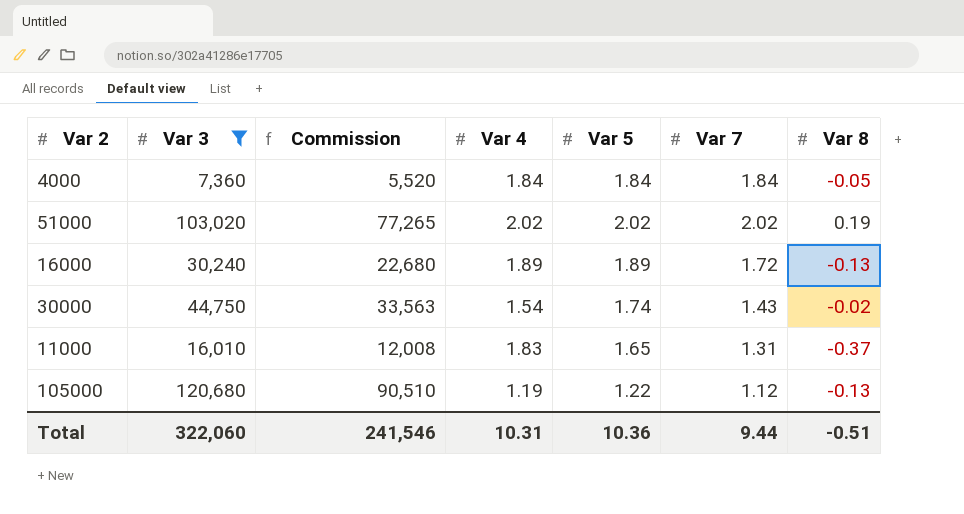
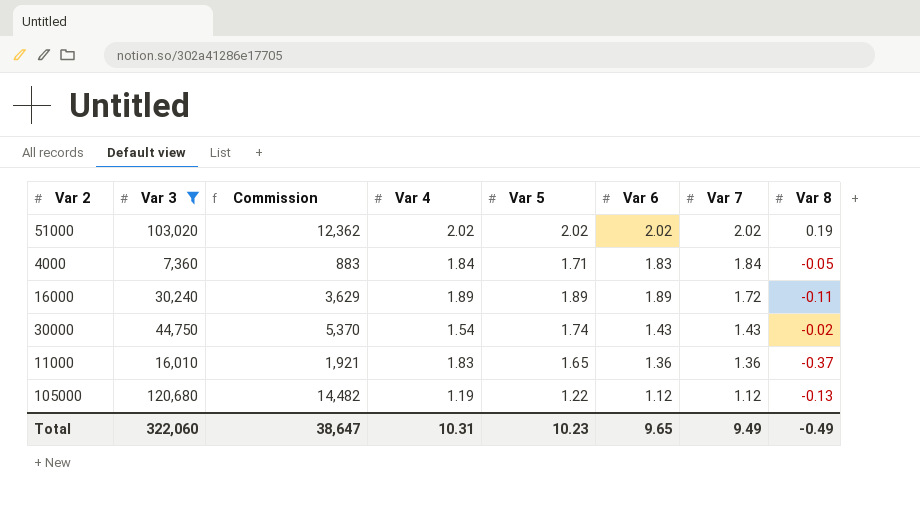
row order: none -> Var 7 descending
column Commission | formula: [Var 3] * 0.75 -> [Var 3] * 0.12
column Var 6 | position: none -> 6
4000 | Var 5: 1.84 -> 1.71
16000 | Var 8: -0.13 -> -0.11
11000 | Var 7: 1.31 -> 1.36
Total | Commission: 241,546 -> 38,647
Total | Var 5: 10.36 -> 10.23
Total | Var 7: 9.44 -> 9.49
Total | Var 8: -0.51 -> -0.49

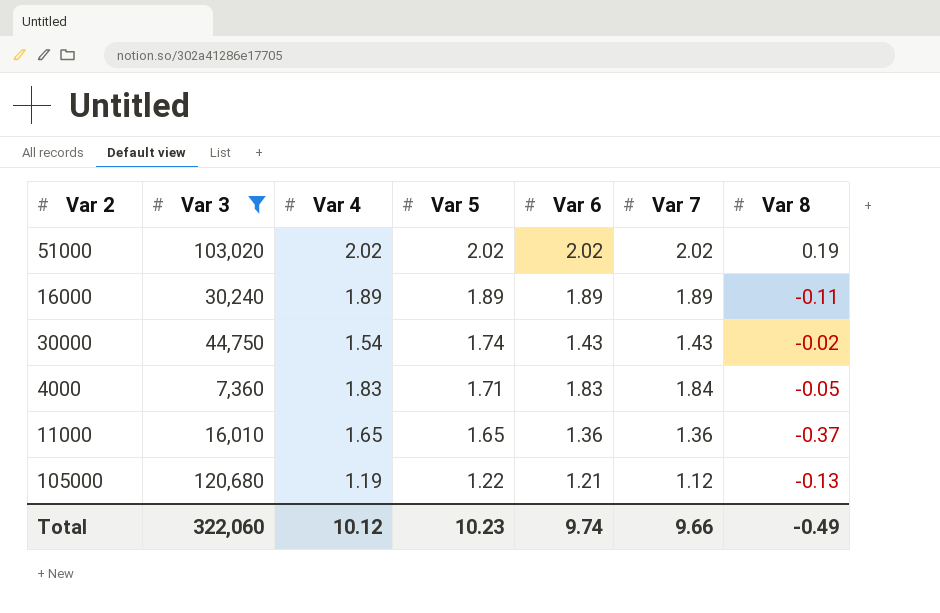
row order: Var 7 descending -> Var 5 descending
column Commission | formula: [Var 3] * 0.12 -> none
16000 | Var 7: 1.72 -> 1.89
4000 | Var 4: 1.84 -> 1.83
11000 | Var 4: 1.83 -> 1.65
105000 | Var 6: 1.12 -> 1.21
Total | Var 4: 10.31 -> 10.12
Total | Var 6: 9.65 -> 9.74
Total | Var 7: 9.49 -> 9.66

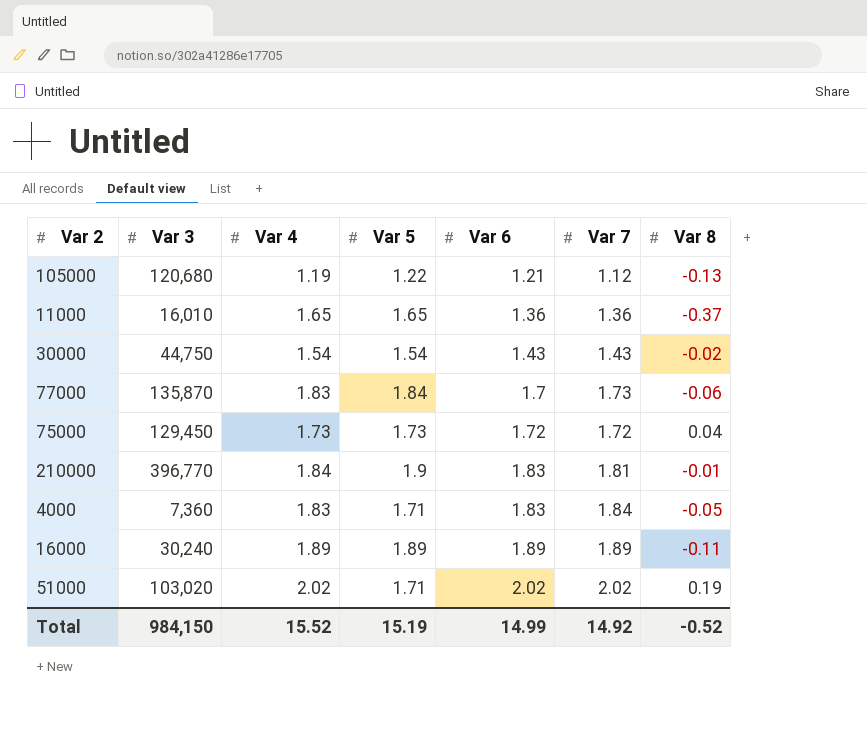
filter: Var 3 <= 120,680 -> none
row order: Var 5 descending -> Var 6 ascending
30000 | Var 5: 1.74 -> 1.54
51000 | Var 5: 2.02 -> 1.71
Total | Var 3: 322,060 -> 984,150
Total | Var 4: 10.12 -> 15.52
Total | Var 5: 10.23 -> 15.19
Total | Var 6: 9.74 -> 14.99
Total | Var 7: 9.66 -> 14.92
Total | Var 8: -0.49 -> -0.52

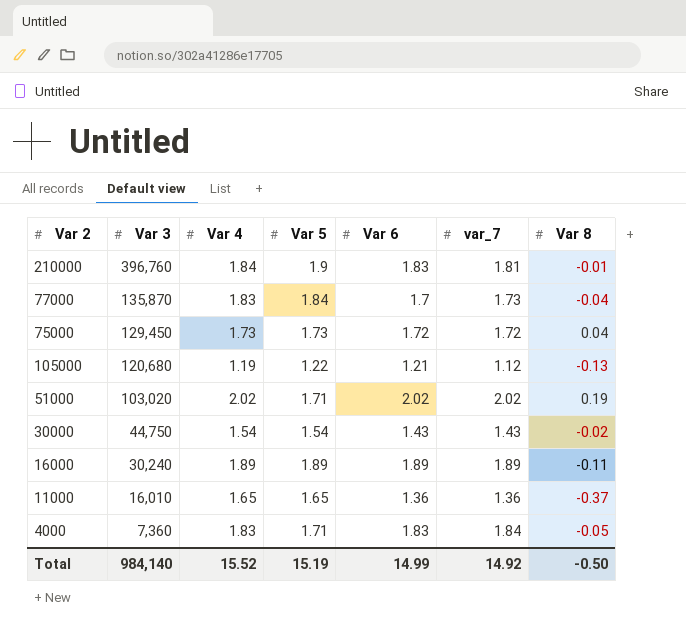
row order: Var 6 ascending -> Var 3 descending
column name: Var 7 -> var_7
210000 | Var 3: 396,770 -> 396,760
77000 | Var 8: -0.06 -> -0.04
Total | Var 3: 984,150 -> 984,140
Total | Var 8: -0.52 -> -0.50

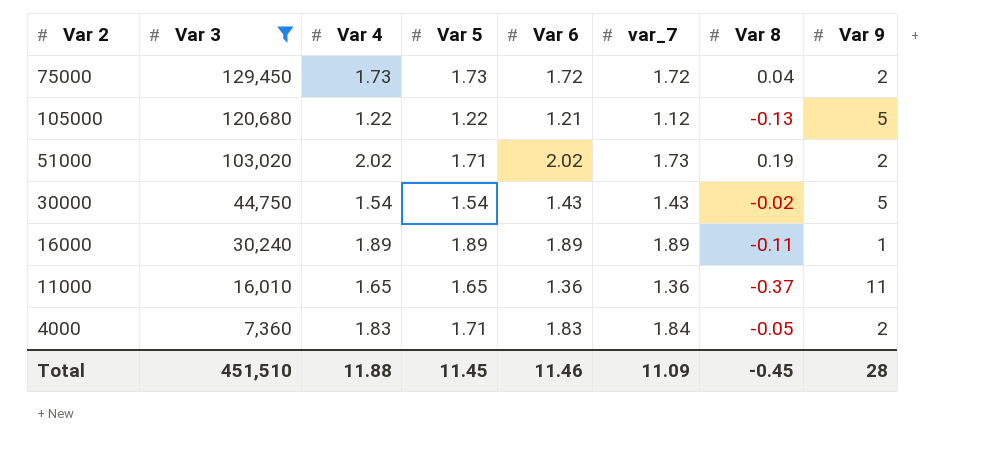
filter: none -> Var 3 <= 129,450
column Var 9 | position: none -> 8
105000 | Var 4: 1.19 -> 1.22
51000 | var_7: 2.02 -> 1.73
Total | Var 3: 984,140 -> 451,510
Total | Var 4: 15.52 -> 11.88
Total | Var 5: 15.19 -> 11.45
Total | Var 6: 14.99 -> 11.46
Total | var_7: 14.92 -> 11.09
Total | Var 8: -0.50 -> -0.45

